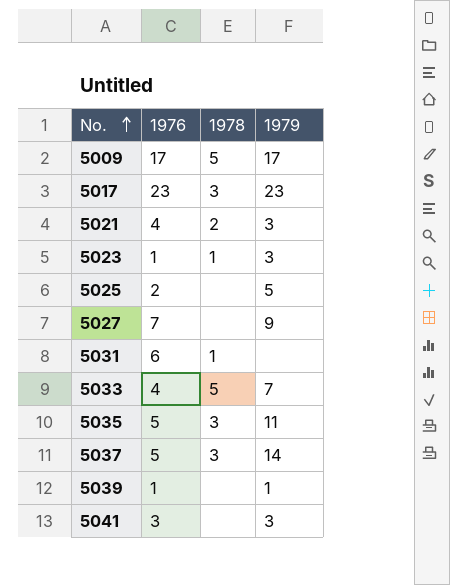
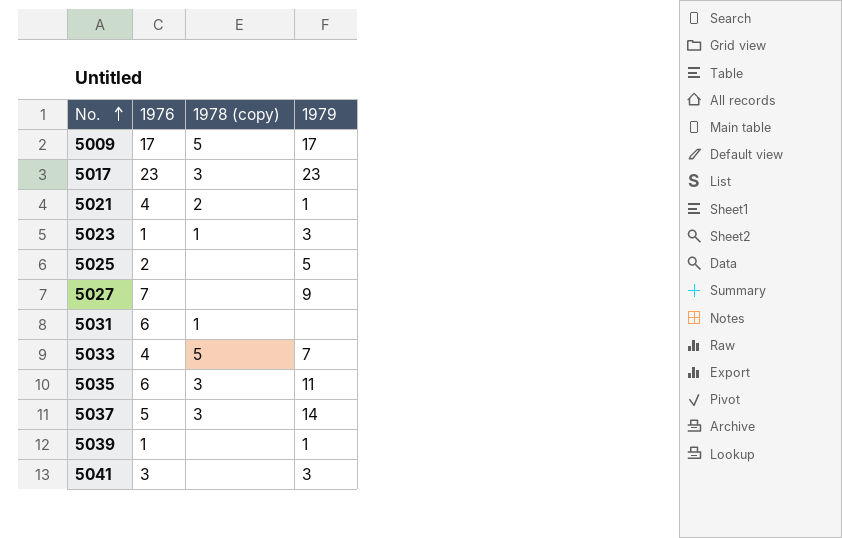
column name: 1978 -> 1978 (copy)
5021 | 1979: 3 -> 1
5035 | 1976: 5 -> 6

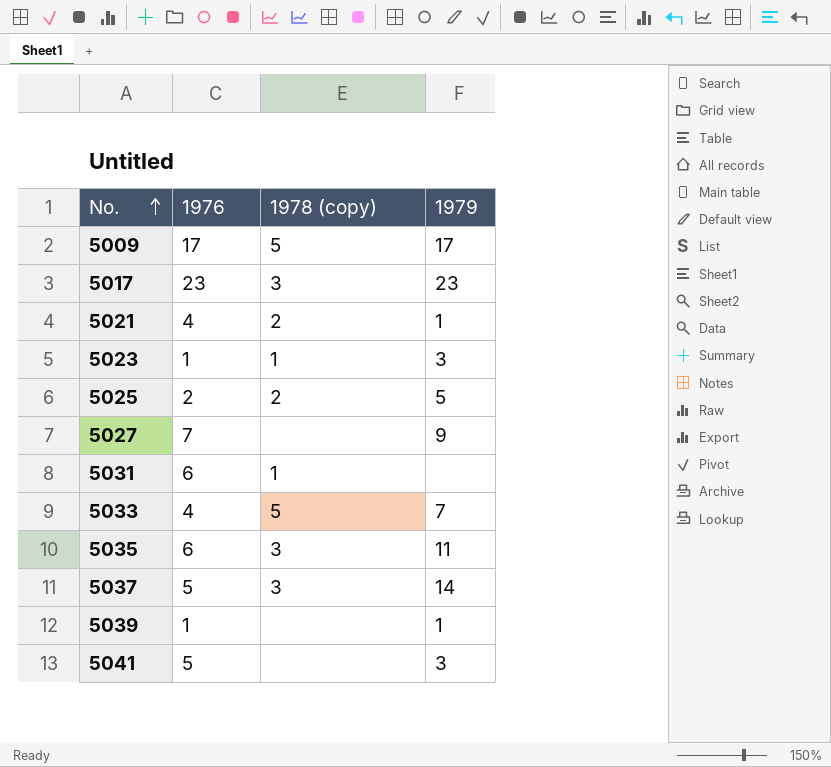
5025 | 1978 (copy): none -> 2
5041 | 1976: 3 -> 5

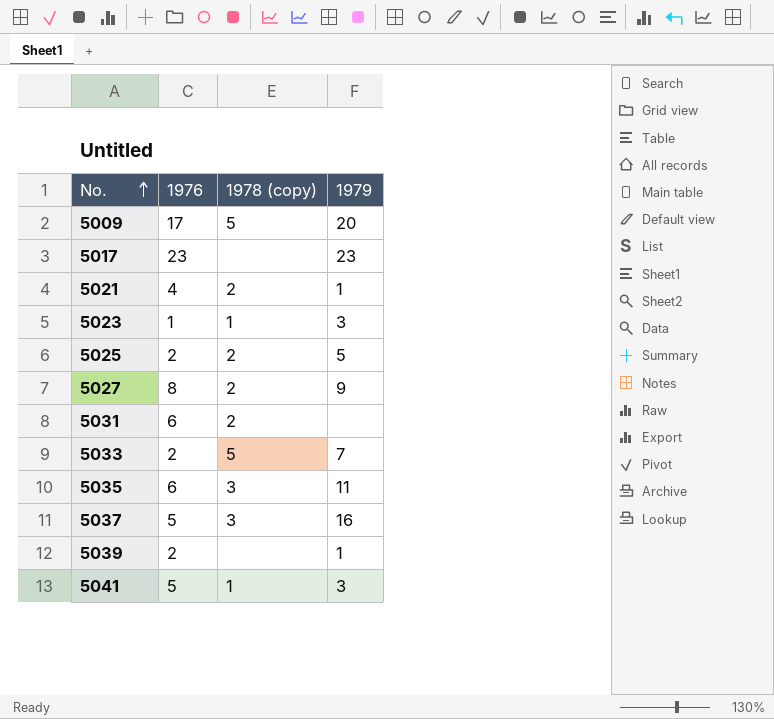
5009 | 1979: 17 -> 20
5017 | 1978 (copy): 3 -> none
5027 | 1976: 7 -> 8
5027 | 1978 (copy): none -> 2
5031 | 1978 (copy): 1 -> 2
5033 | 1976: 4 -> 2
5037 | 1979: 14 -> 16
5039 | 1976: 1 -> 2
5041 | 1978 (copy): none -> 1

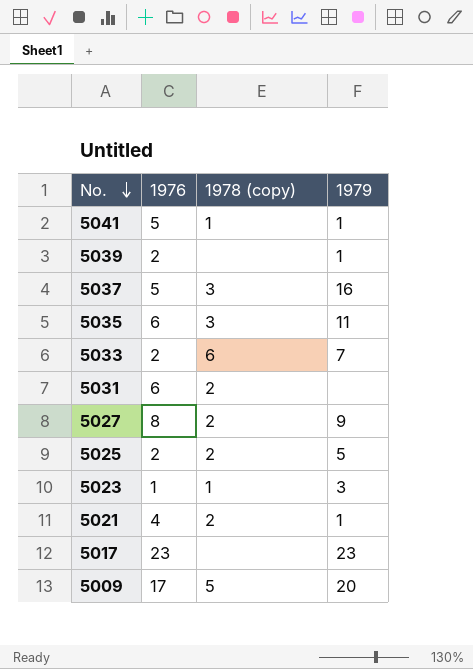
row order: No. ascending -> No. descending
5041 | 1979: 3 -> 1
5033 | 1978 (copy): 5 -> 6

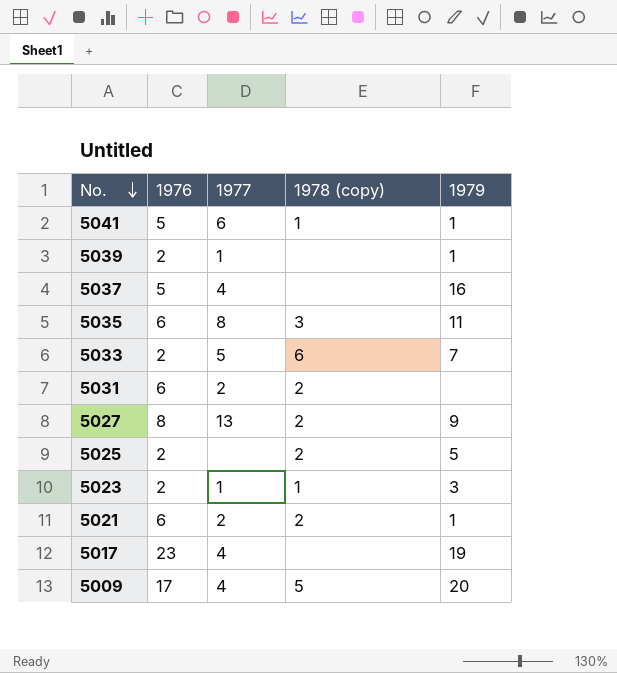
column 1977 | position: none -> 3
5037 | 1978 (copy): 3 -> none
5023 | 1976: 1 -> 2
5021 | 1976: 4 -> 6
5017 | 1979: 23 -> 19

